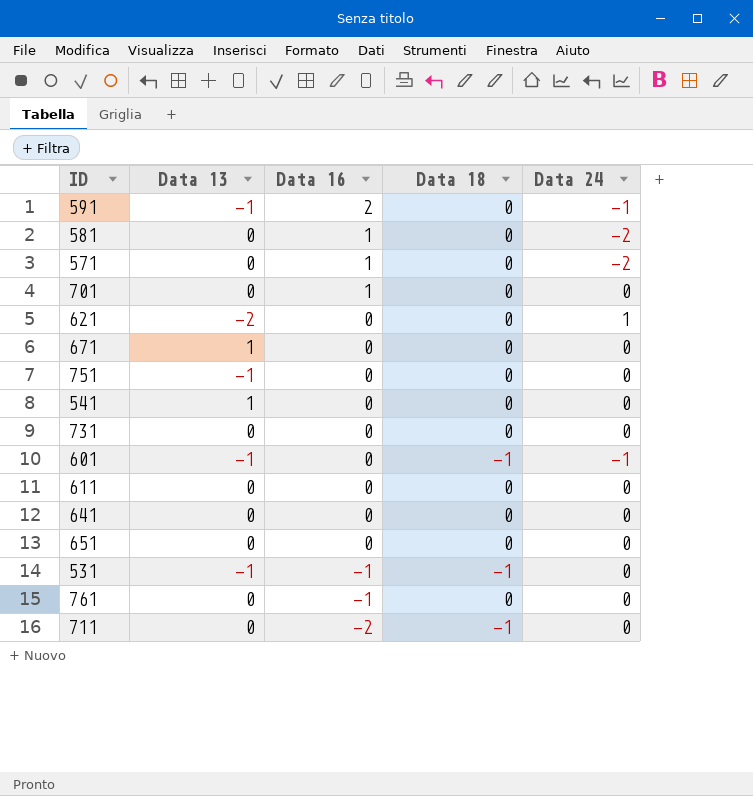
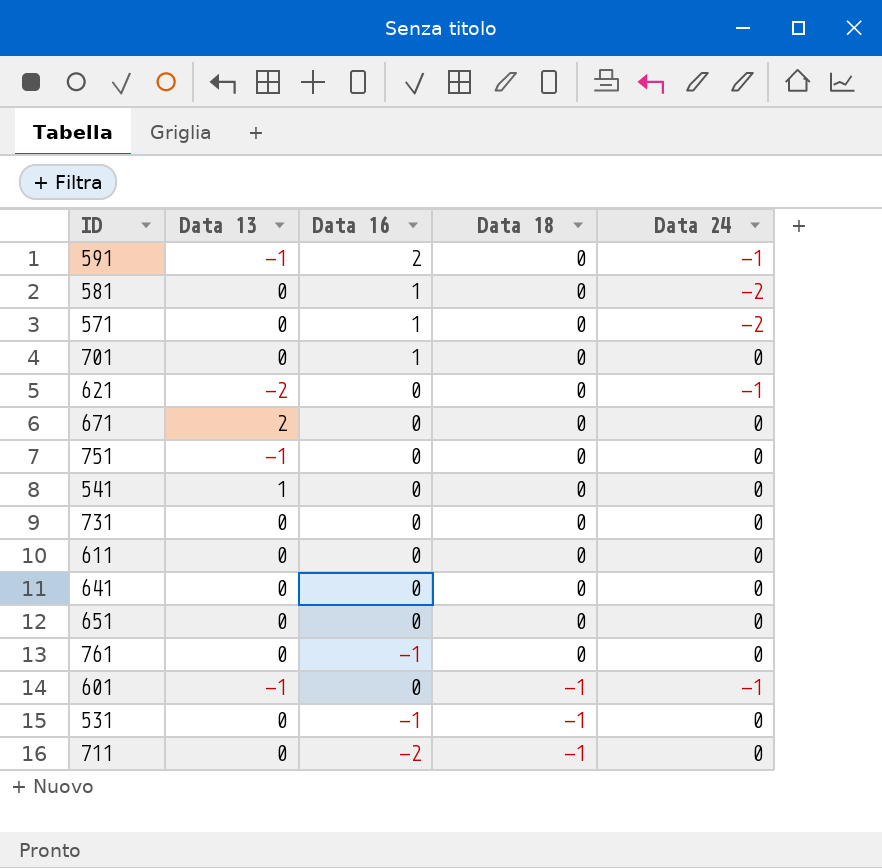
row order: Data 16 descending -> Data 18 descending
621 | Data 24: 1 -> -1
671 | Data 13: 1 -> 2
531 | Data 13: -1 -> 0

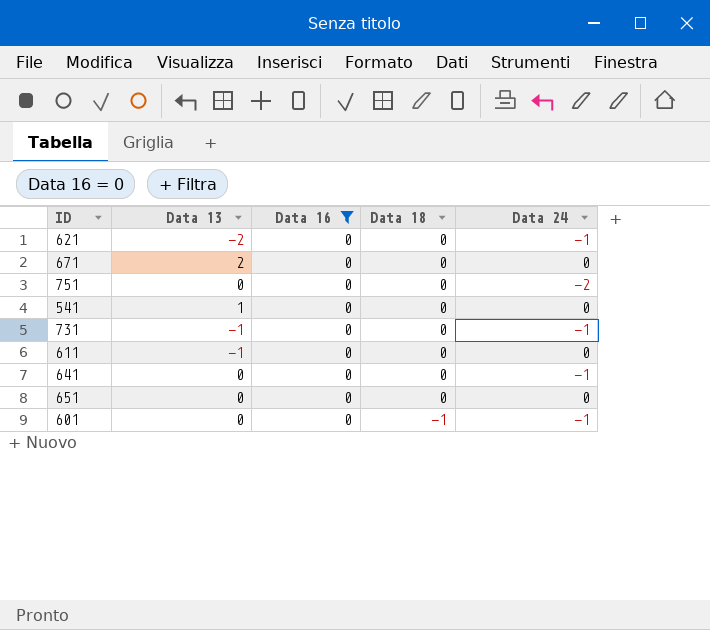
filter: none -> Data 16 = 0
751 | Data 13: -1 -> 0
751 | Data 24: 0 -> -2
731 | Data 13: 0 -> -1
731 | Data 24: 0 -> -1
611 | Data 13: 0 -> -1
641 | Data 24: 0 -> -1
601 | Data 13: -1 -> 0

